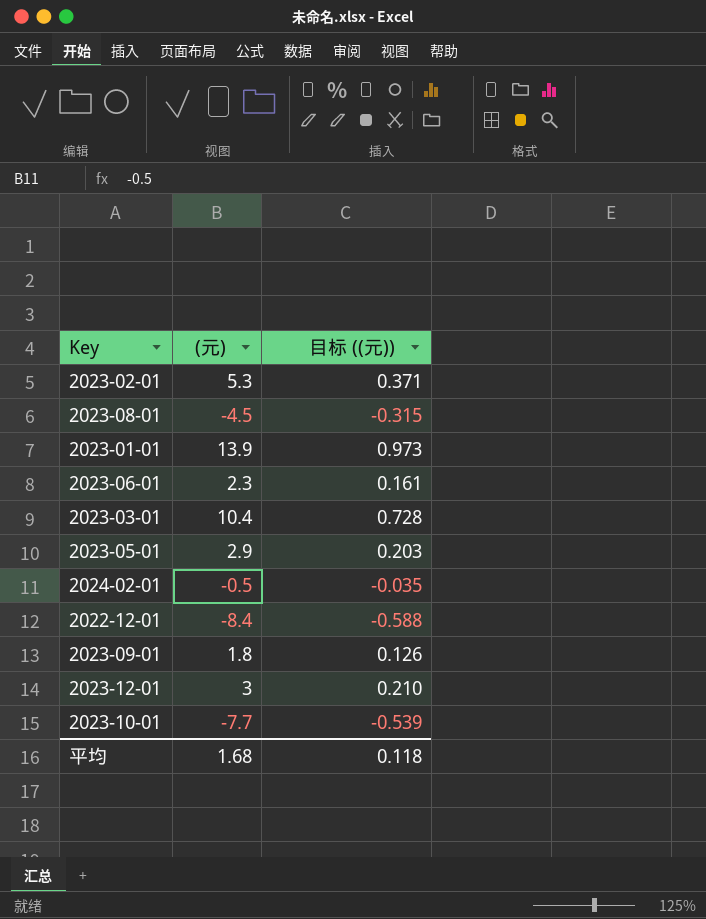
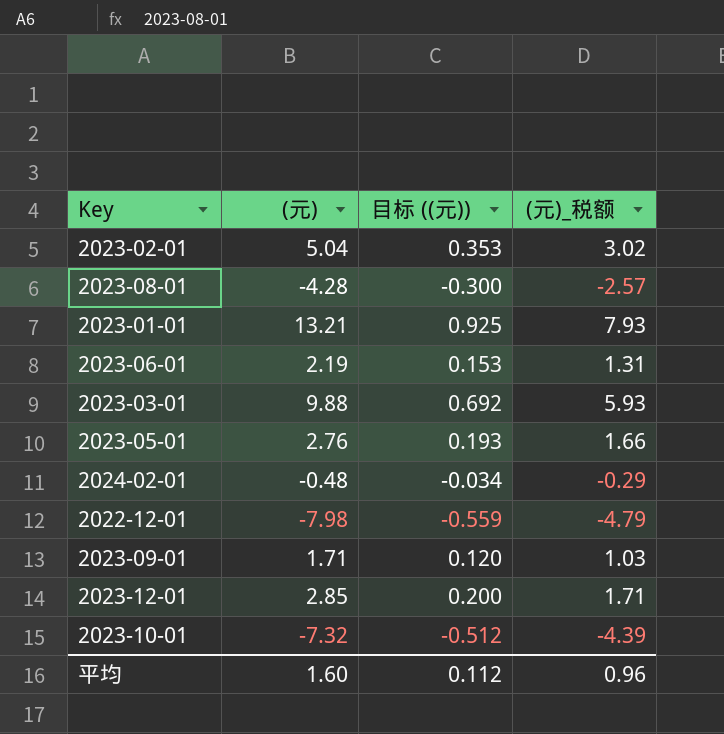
column (元)_税额 | formula: none -> [(元)] * 0.6
2023-02-01 | (元): 5.3 -> 5.04
2023-02-01 | 目标 ((元)): 0.371 -> 0.353
2023-08-01 | (元): -4.5 -> -4.28
2023-08-01 | 目标 ((元)): -0.315 -> -0.300
2023-01-01 | (元): 13.9 -> 13.21
2023-01-01 | 目标 ((元)): 0.973 -> 0.925
2023-06-01 | (元): 2.3 -> 2.19
2023-06-01 | 目标 ((元)): 0.161 -> 0.153
2023-03-01 | (元): 10.4 -> 9.88
2023-03-01 | 目标 ((元)): 0.728 -> 0.692
2023-05-01 | (元): 2.9 -> 2.76
2023-05-01 | 目标 ((元)): 0.203 -> 0.193
2024-02-01 | (元): -0.5 -> -0.48
2024-02-01 | 目标 ((元)): -0.035 -> -0.034
2022-12-01 | (元): -8.4 -> -7.98
2022-12-01 | 目标 ((元)): -0.588 -> -0.559
2023-09-01 | (元): 1.8 -> 1.71
2023-09-01 | 目标 ((元)): 0.126 -> 0.120
2023-12-01 | (元): 3 -> 2.85
2023-12-01 | 目标 ((元)): 0.210 -> 0.200
2023-10-01 | (元): -7.7 -> -7.32
2023-10-01 | 目标 ((元)): -0.539 -> -0.512
平均 | (元): 1.68 -> 1.60
平均 | 目标 ((元)): 0.118 -> 0.112

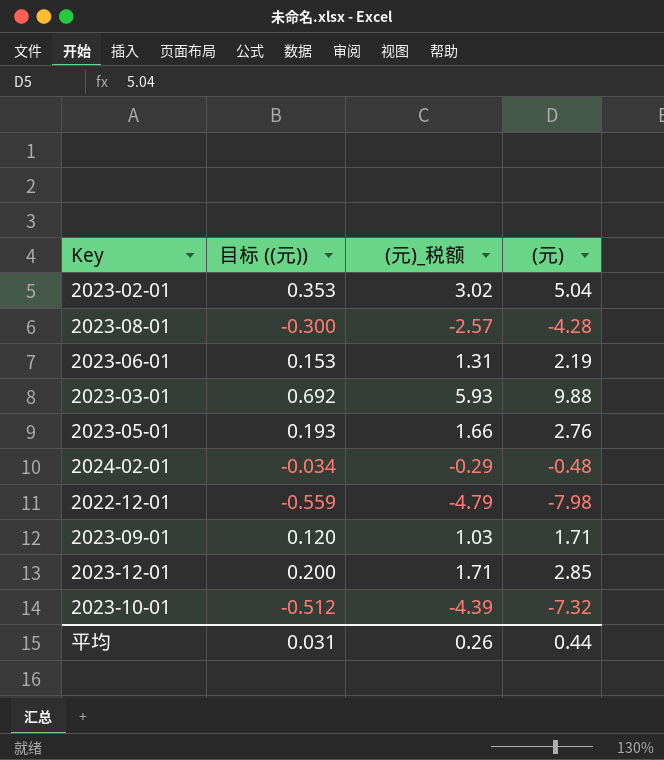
column (元) | position: 2 -> 4
row 2023-01-01: 13.21 | 0.925 | 7.93 -> none
平均 | 目标 ((元)): 0.112 -> 0.031
平均 | (元)_税额: 0.96 -> 0.26
平均 | (元): 1.60 -> 0.44

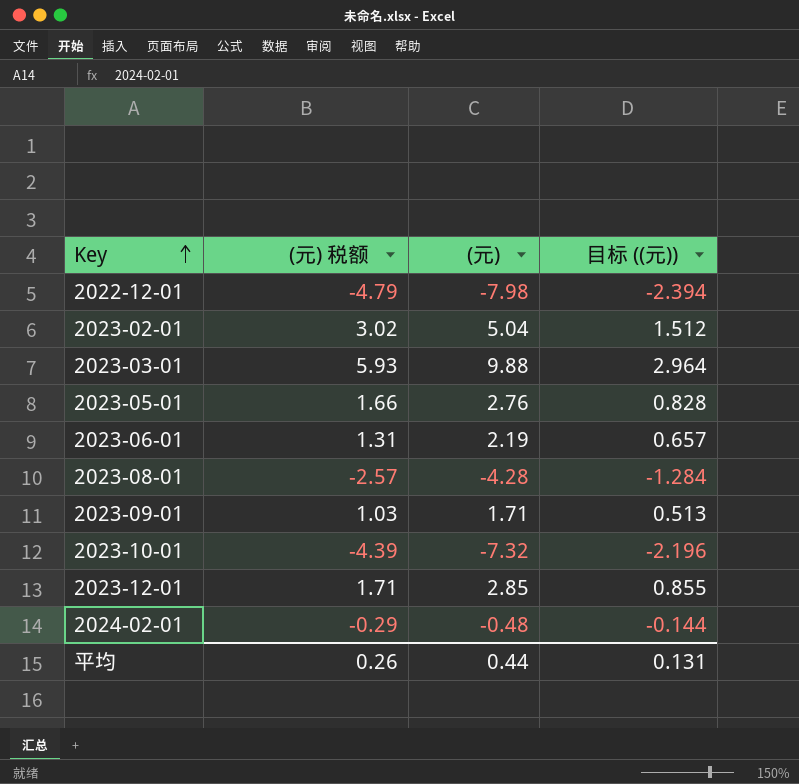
row order: none -> Key ascending
column name: (元)_税额 -> (元) 税额
column 目标 ((元)) | formula: [(元)] * 0.07 -> [(元)] * 0.3
column 目标 ((元)) | position: 2 -> 4
平均 | 目标 ((元)): 0.031 -> 0.131

